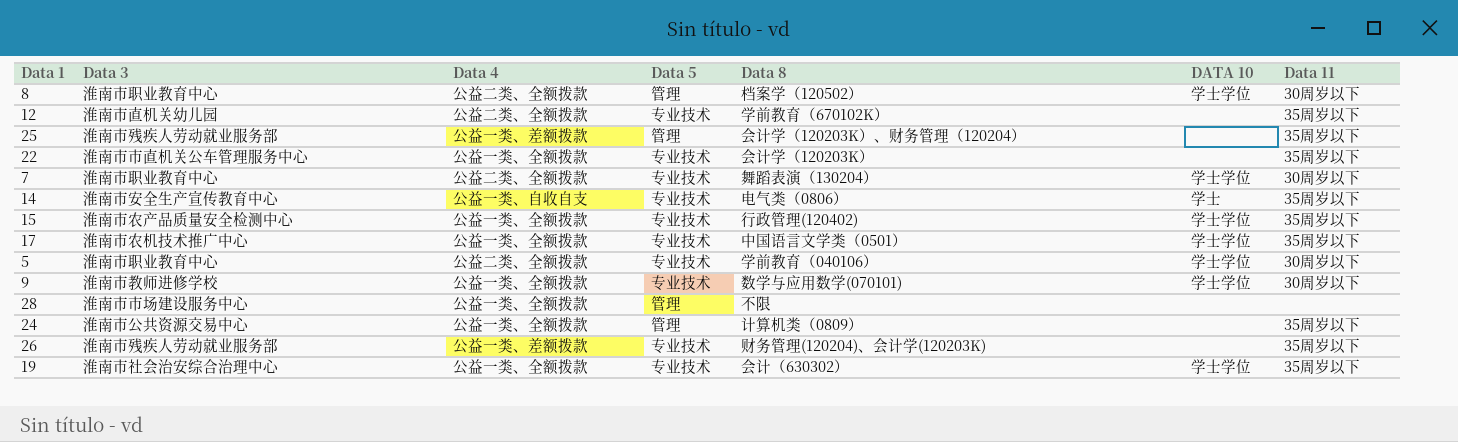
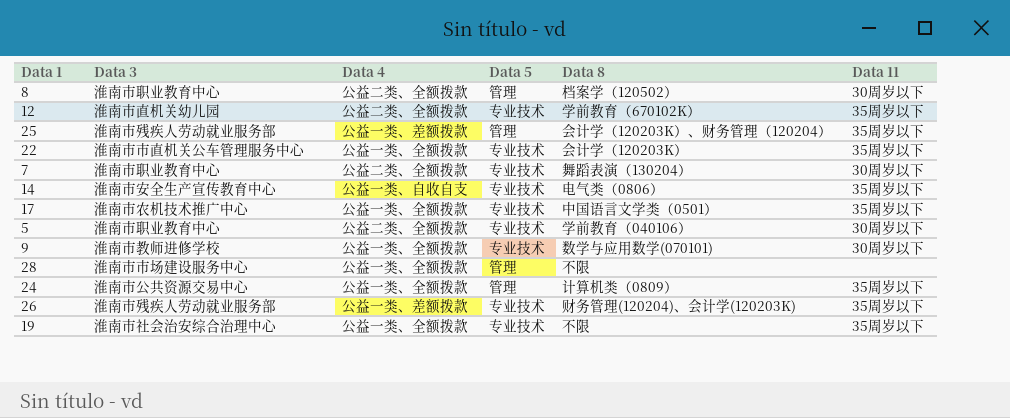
column DATA 10 | position: 6 -> none
row 15: 淮南市农产品质量安全检测中心 | 公益一类、全额拨款 | 专业技术 | 行政管理(120402) | 学士学位 | 35周岁以下 -> none
19 | Data 8: 会计（630302） -> 不限

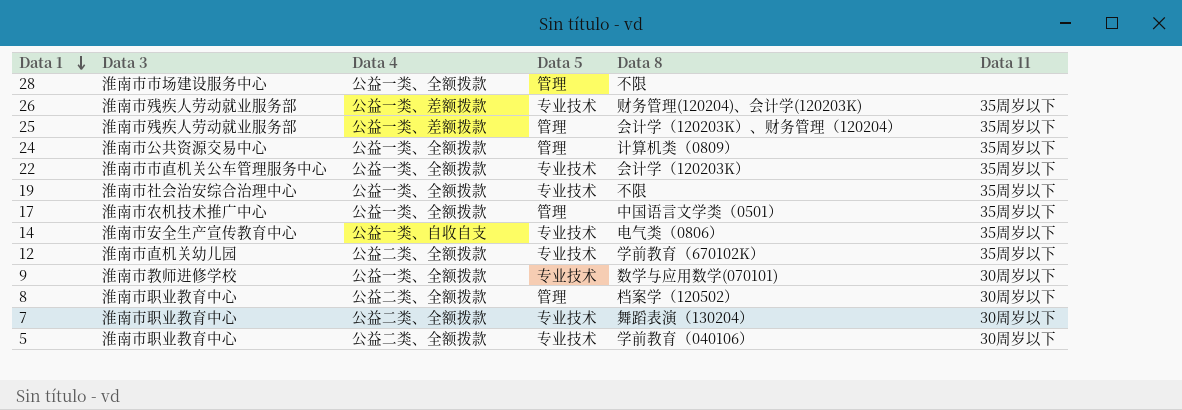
row order: none -> Data 1 descending
17 | Data 5: 专业技术 -> 管理

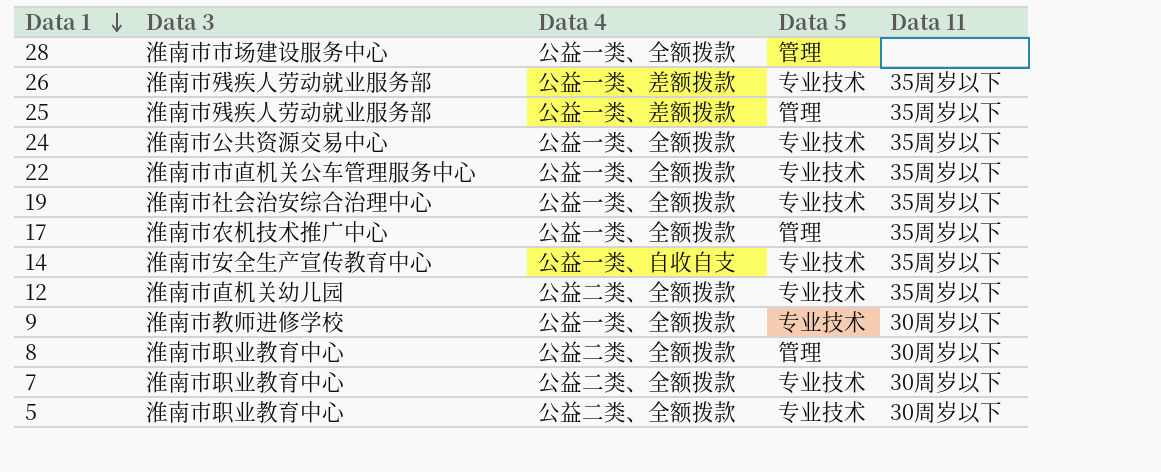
column Data 8 | position: 5 -> none
24 | Data 5: 管理 -> 专业技术

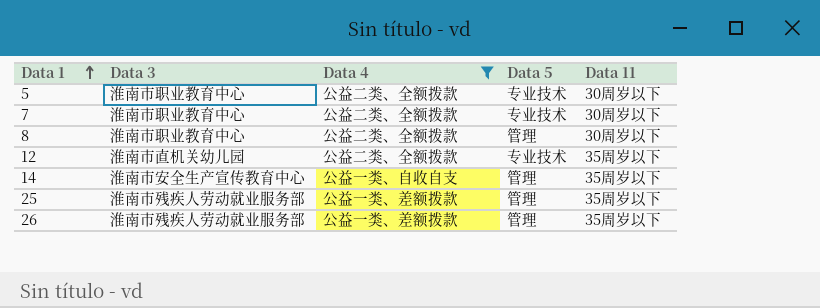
filter: none -> Data 4 != 公益一类、全额拨款
row order: Data 1 descending -> Data 1 ascending
14 | Data 5: 专业技术 -> 管理
26 | Data 5: 专业技术 -> 管理

